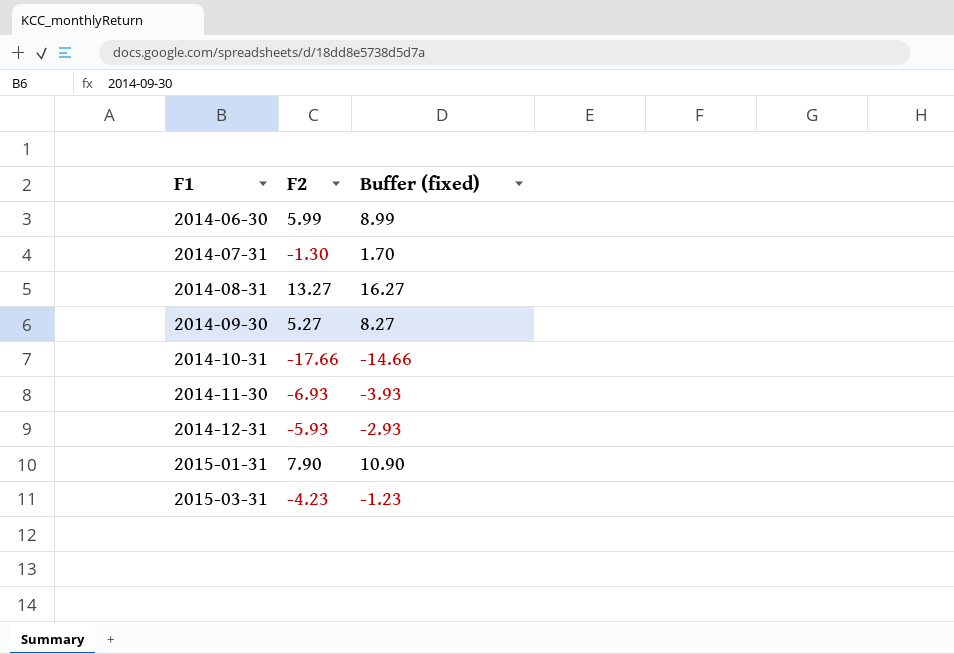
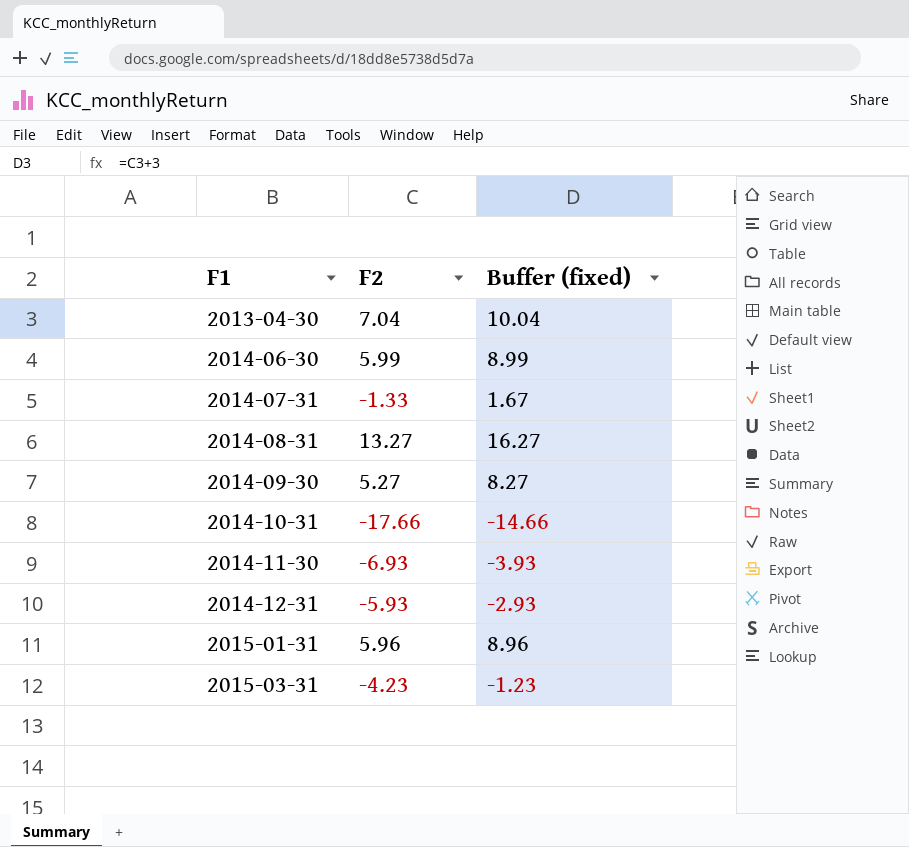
row 2013-04-30: none -> 7.04 | 10.04
2014-07-31 | F2: -1.30 -> -1.33
2014-07-31 | Buffer (fixed): 1.70 -> 1.67
2015-01-31 | F2: 7.90 -> 5.96
2015-01-31 | Buffer (fixed): 10.90 -> 8.96

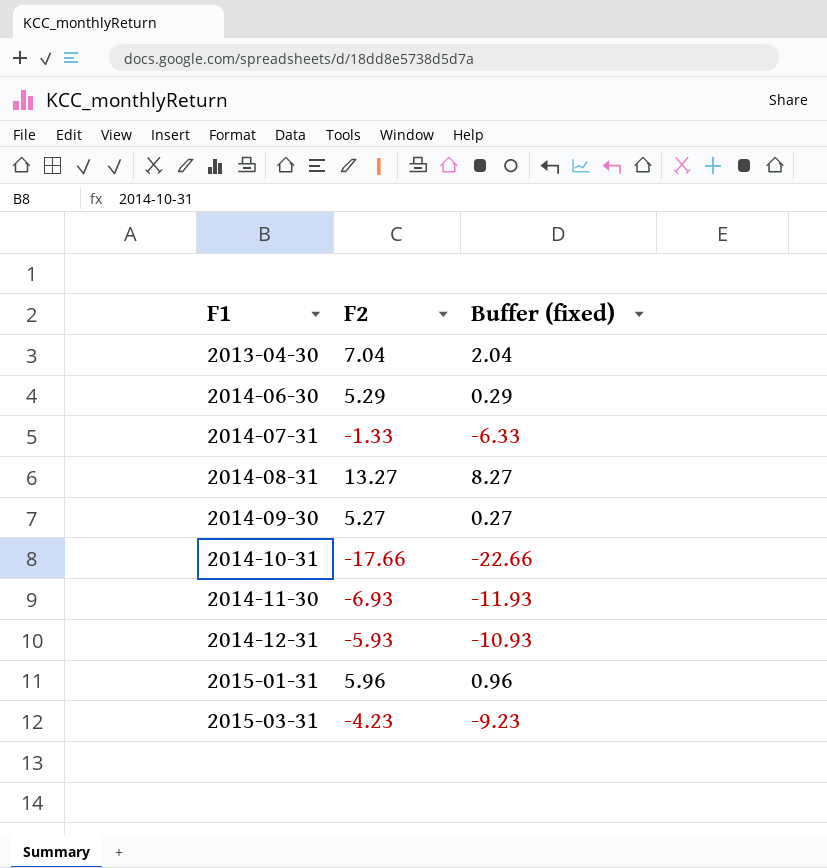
column Buffer (fixed) | formula: [F2] + 3 -> [F2] - 5
2014-06-30 | F2: 5.99 -> 5.29

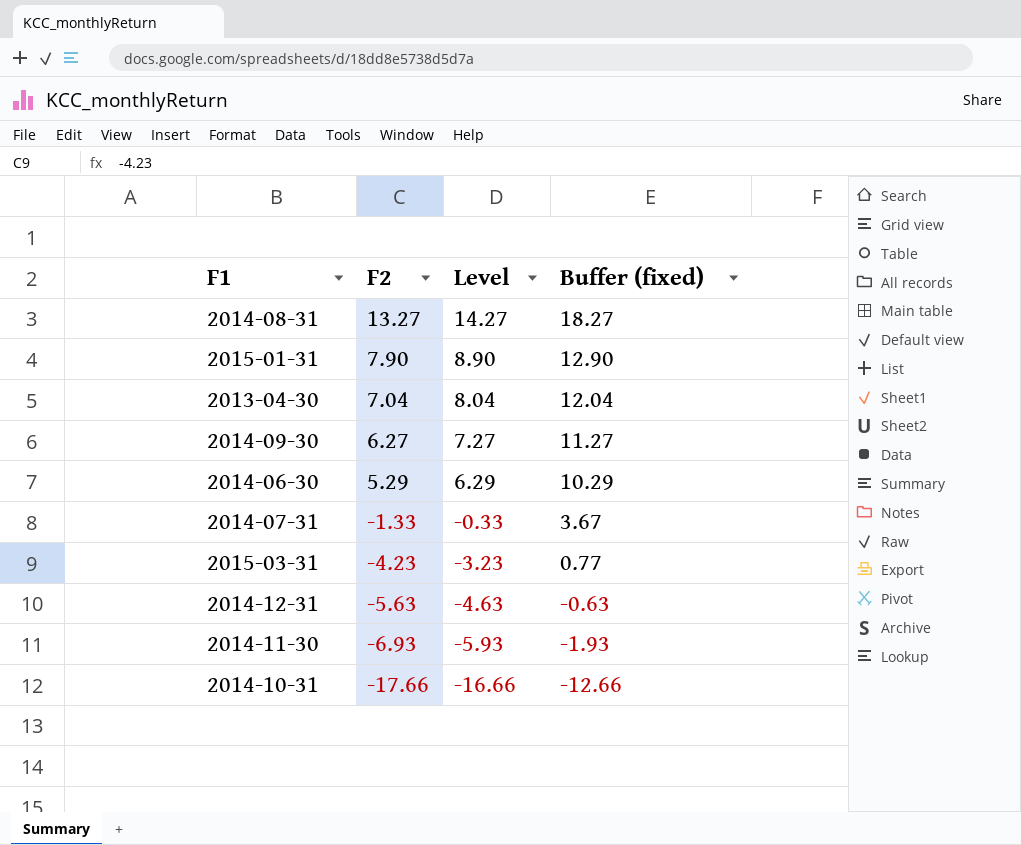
row order: F1 ascending -> F2 descending
column Level | formula: none -> [F2] + 1
column Buffer (fixed) | formula: [F2] - 5 -> [F2] + 5
2015-01-31 | F2: 5.96 -> 7.90
2014-09-30 | F2: 5.27 -> 6.27
2014-12-31 | F2: -5.93 -> -5.63

